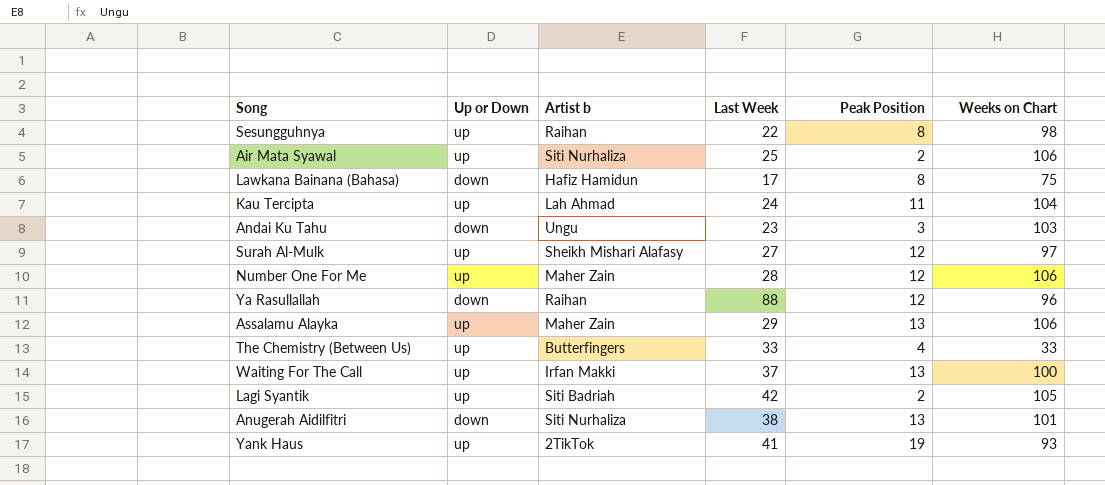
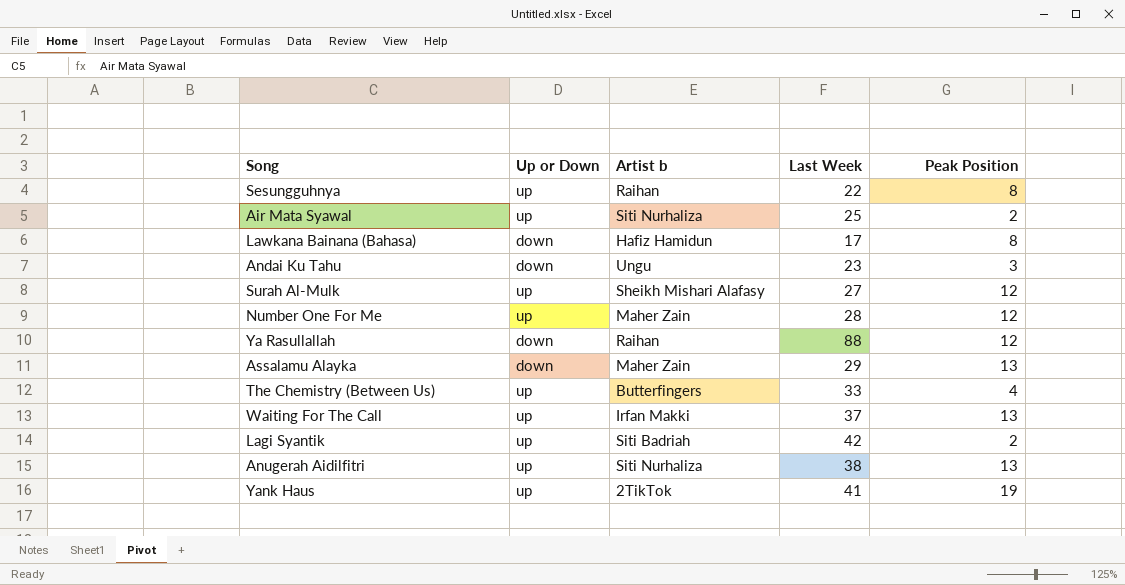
column Weeks on Chart | position: 6 -> none
row Kau Tercipta: up | Lah Ahmad | 24 | 11 | 104 -> none
Assalamu Alayka | Up or Down: up -> down
Anugerah Aidilfitri | Up or Down: down -> up

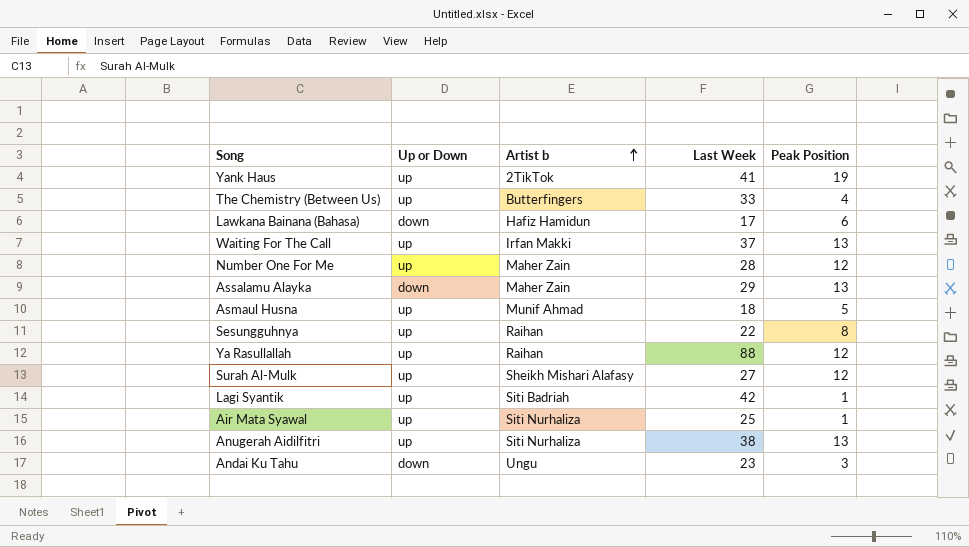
row order: none -> Artist b ascending
Lawkana Bainana (Bahasa) | Peak Position: 8 -> 6
row Asmaul Husna: none -> up | Munif Ahmad | 18 | 5
Ya Rasullallah | Up or Down: down -> up
Lagi Syantik | Peak Position: 2 -> 1
Air Mata Syawal | Peak Position: 2 -> 1

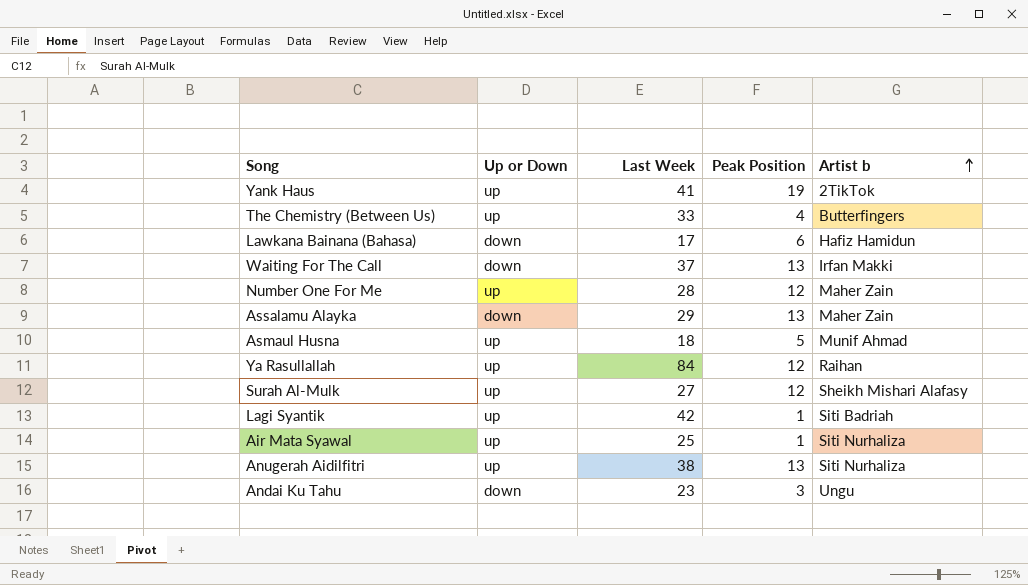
column Artist b | position: 3 -> 5
row Sesungguhnya: up | Raihan | 22 | 8 -> none
Waiting For The Call | Up or Down: up -> down
Ya Rasullallah | Last Week: 88 -> 84

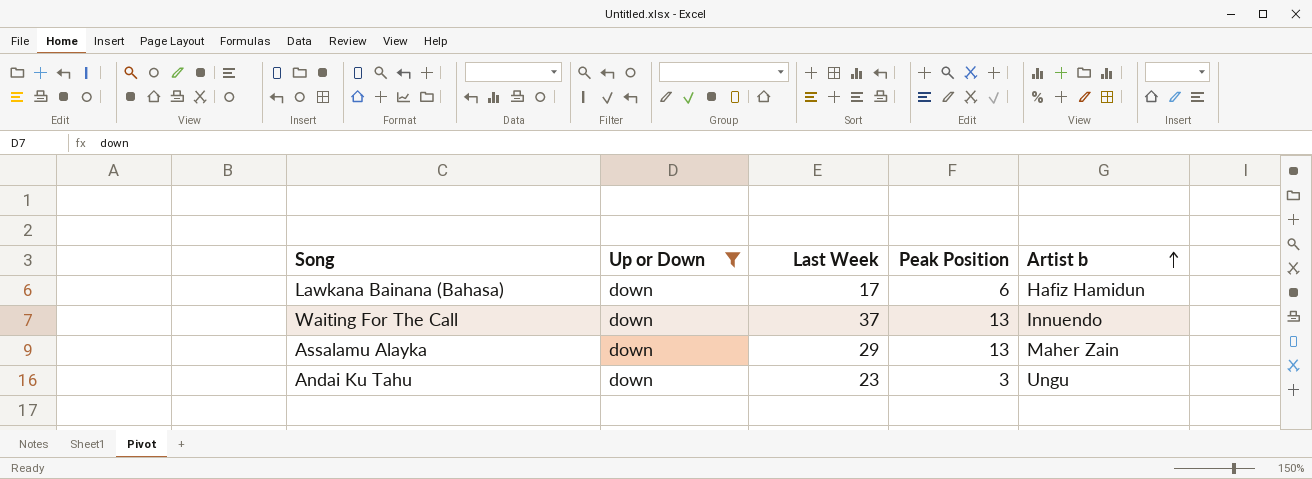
filter: none -> Up or Down = down
Waiting For The Call | Artist b: Irfan Makki -> Innuendo

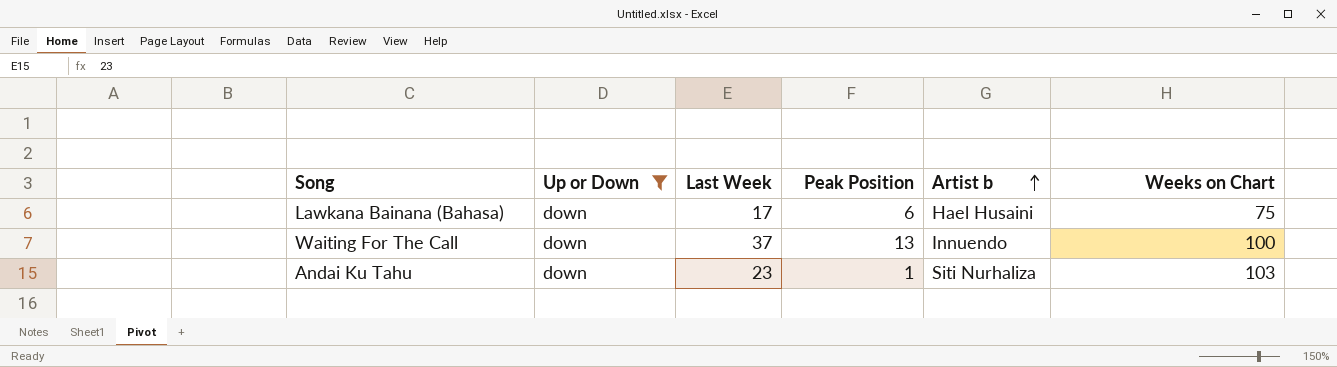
column Weeks on Chart | position: none -> 6
row Assalamu Alayka: down | 29 | 13 | Maher Zain -> none
Lawkana Bainana (Bahasa) | Artist b: Hafiz Hamidun -> Hael Husaini
Andai Ku Tahu | Peak Position: 3 -> 1
Andai Ku Tahu | Artist b: Ungu -> Siti Nurhaliza

